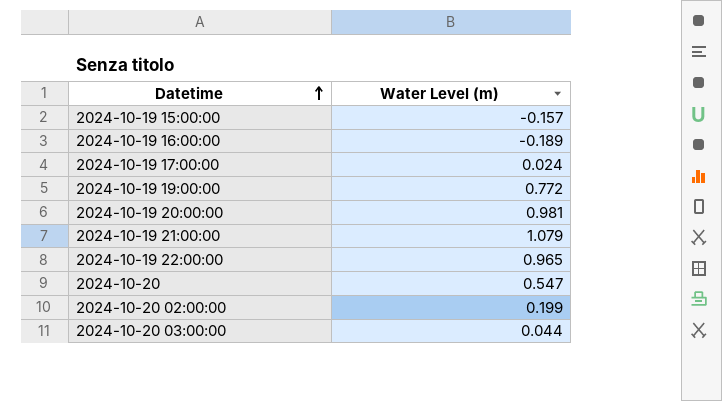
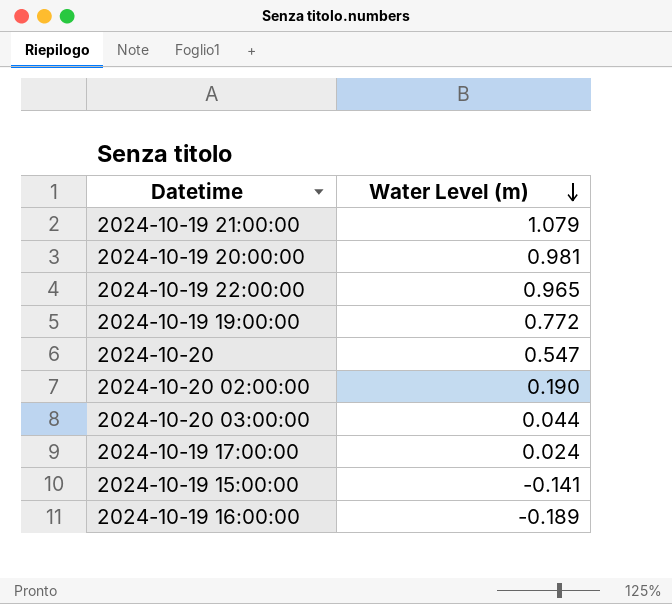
row order: Datetime ascending -> Water Level (m) descending
2024-10-20 02:00:00 | Water Level (m): 0.199 -> 0.190
2024-10-19 15:00:00 | Water Level (m): -0.157 -> -0.141

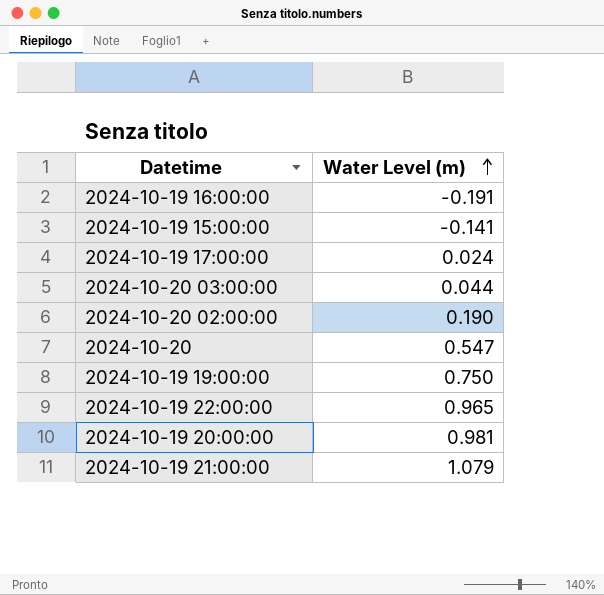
row order: Water Level (m) descending -> Water Level (m) ascending
2024-10-19 16:00:00 | Water Level (m): -0.189 -> -0.191
2024-10-19 19:00:00 | Water Level (m): 0.772 -> 0.750

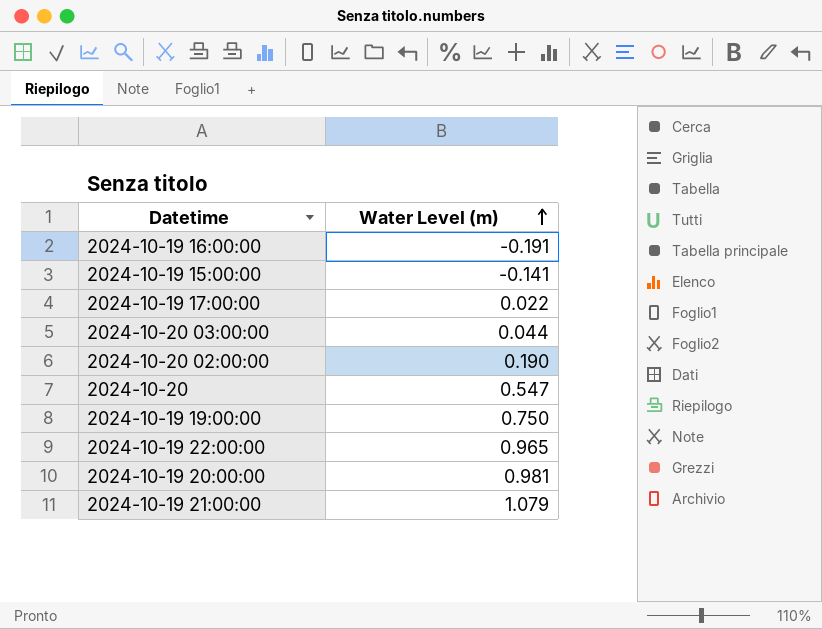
2024-10-19 17:00:00 | Water Level (m): 0.024 -> 0.022

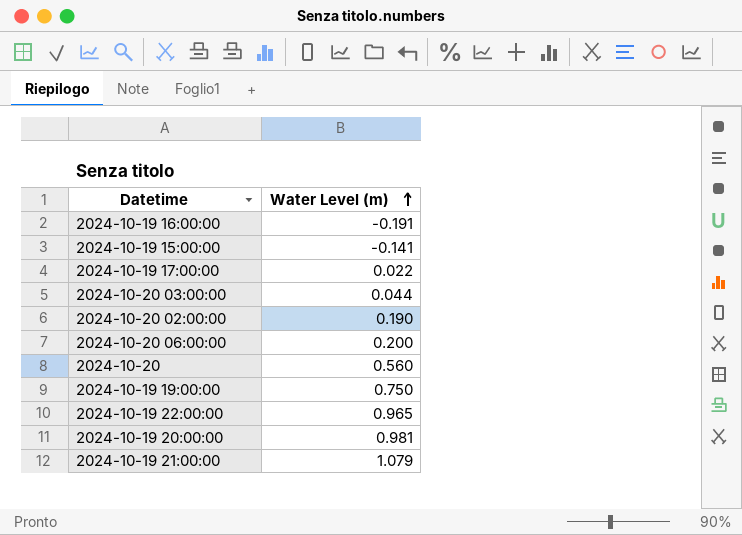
row 2024-10-20 06:00:00: none -> 0.200
2024-10-20 | Water Level (m): 0.547 -> 0.560

